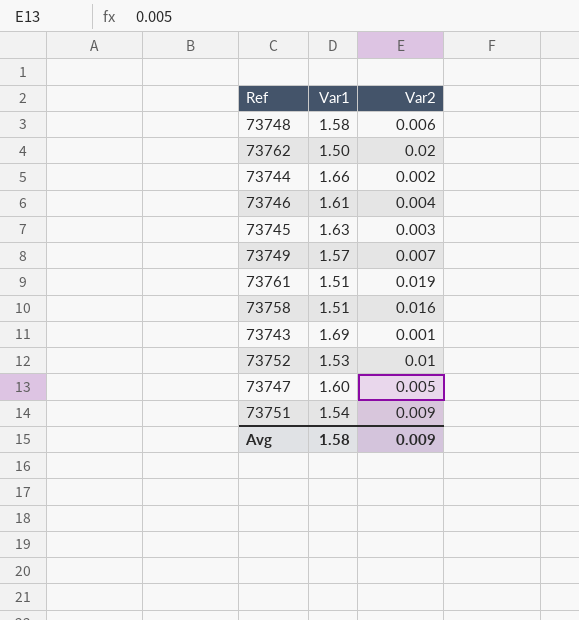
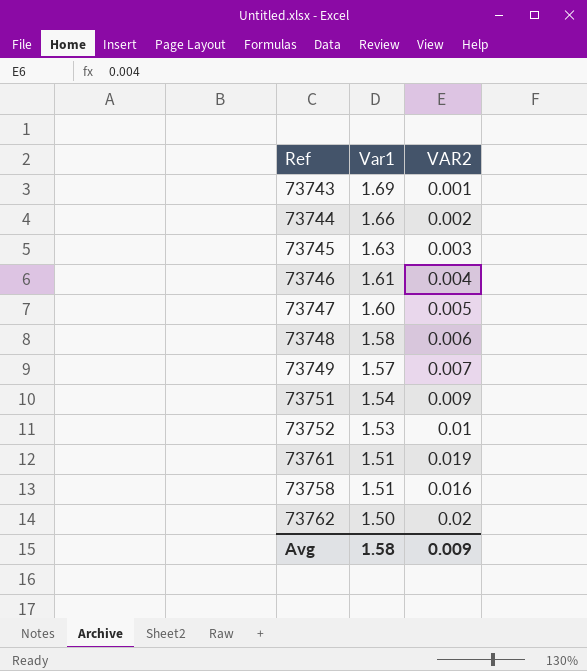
row order: none -> Var1 descending
column name: Var2 -> VAR2

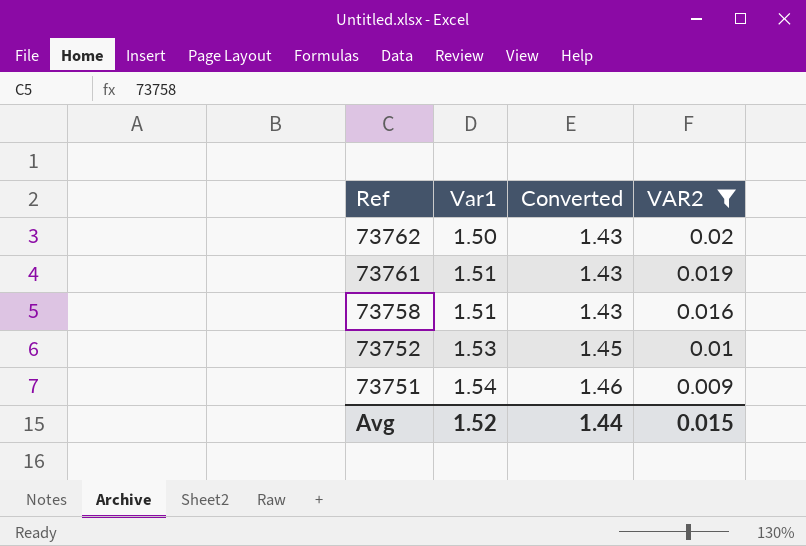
filter: none -> VAR2 >= 0.009
row order: Var1 descending -> Ref descending
column Converted | formula: none -> [Var1] * 0.95
Avg | Var1: 1.58 -> 1.52
Avg | VAR2: 0.009 -> 0.015

